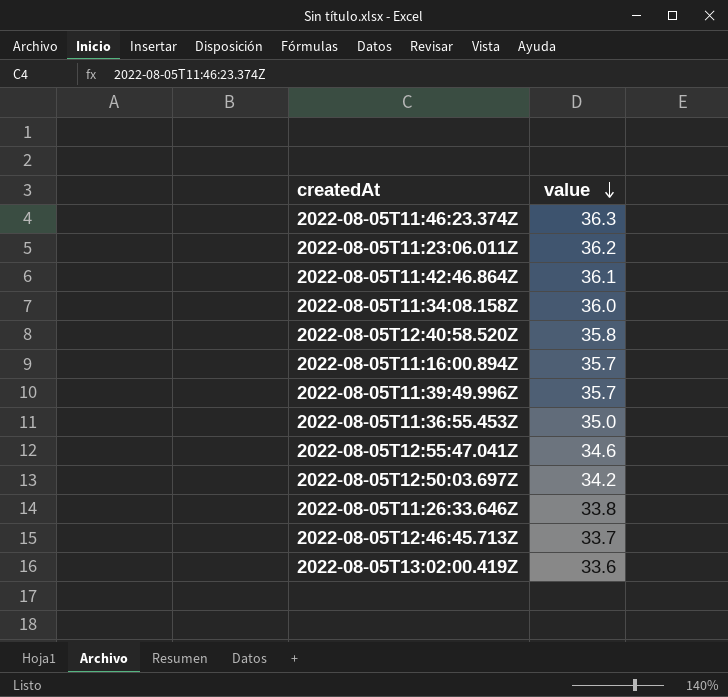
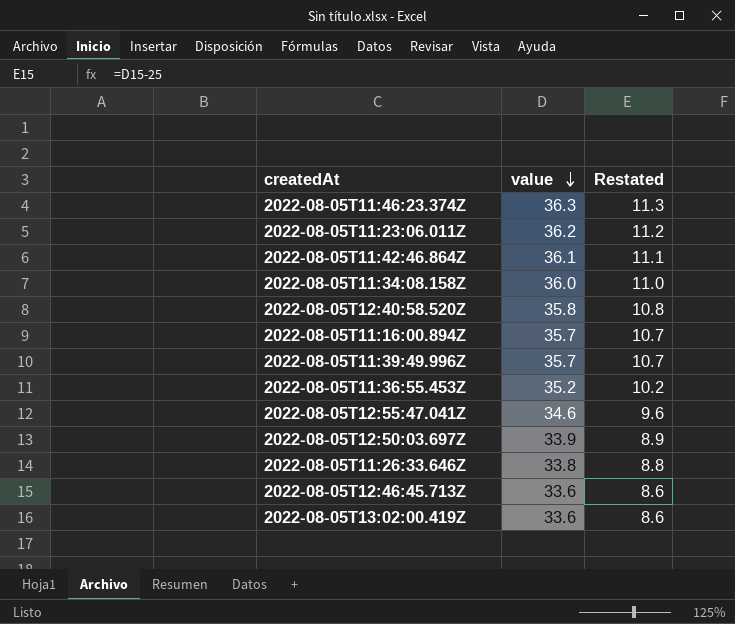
column Restated | formula: none -> [value] - 25
2022-08-05T11:36:55.453Z | value: 35.0 -> 35.2
2022-08-05T12:50:03.697Z | value: 34.2 -> 33.9
2022-08-05T12:46:45.713Z | value: 33.7 -> 33.6

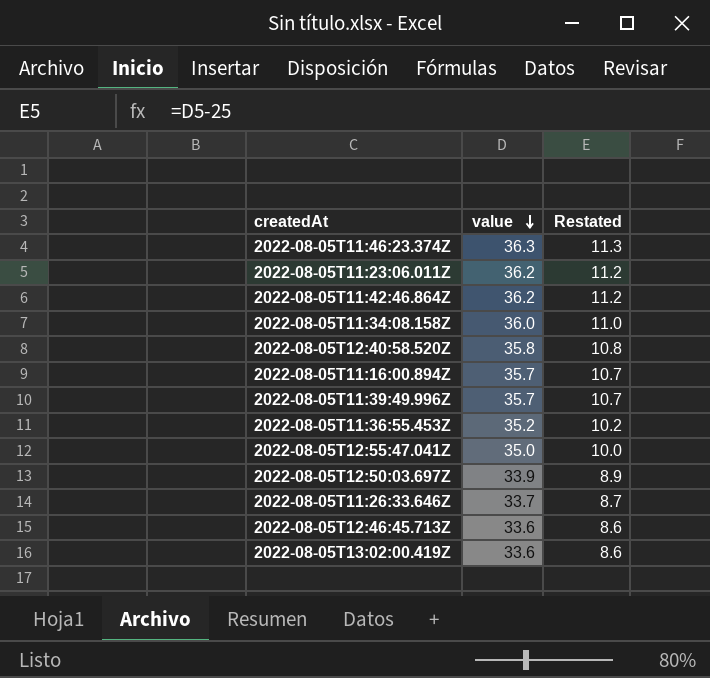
2022-08-05T11:42:46.864Z | value: 36.1 -> 36.2
2022-08-05T11:42:46.864Z | Restated: 11.1 -> 11.2
2022-08-05T12:55:47.041Z | value: 34.6 -> 35.0
2022-08-05T12:55:47.041Z | Restated: 9.6 -> 10.0
2022-08-05T11:26:33.646Z | value: 33.8 -> 33.7
2022-08-05T11:26:33.646Z | Restated: 8.8 -> 8.7

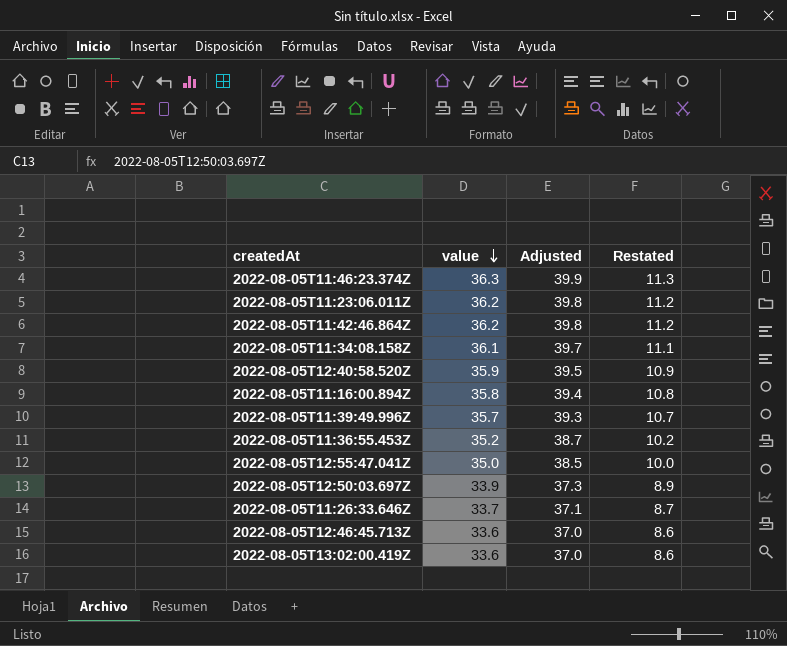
column Adjusted | formula: none -> [value] * 1.1
2022-08-05T11:34:08.158Z | value: 36.0 -> 36.1
2022-08-05T11:34:08.158Z | Restated: 11.0 -> 11.1
2022-08-05T12:40:58.520Z | value: 35.8 -> 35.9
2022-08-05T12:40:58.520Z | Restated: 10.8 -> 10.9
2022-08-05T11:16:00.894Z | value: 35.7 -> 35.8
2022-08-05T11:16:00.894Z | Restated: 10.7 -> 10.8

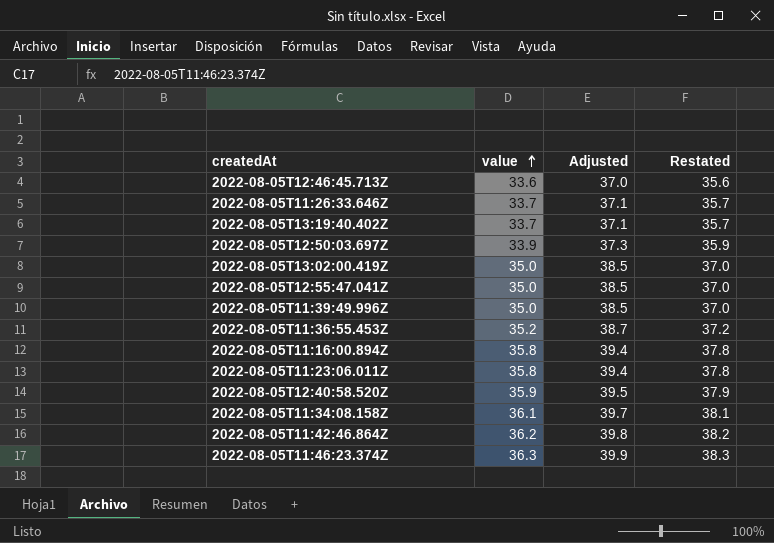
row order: value descending -> value ascending
column Restated | formula: [value] - 25 -> [value] + 2
row 2022-08-05T13:19:40.402Z: none -> 33.7 | 37.1 | 35.7
2022-08-05T13:02:00.419Z | value: 33.6 -> 35.0
2022-08-05T13:02:00.419Z | Adjusted: 37.0 -> 38.5
2022-08-05T11:39:49.996Z | value: 35.7 -> 35.0
2022-08-05T11:39:49.996Z | Adjusted: 39.3 -> 38.5
2022-08-05T11:23:06.011Z | value: 36.2 -> 35.8
2022-08-05T11:23:06.011Z | Adjusted: 39.8 -> 39.4

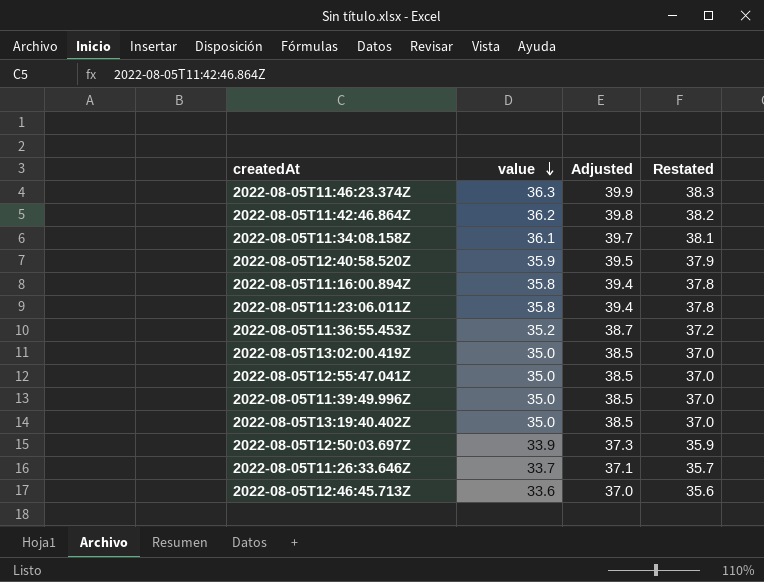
row order: value ascending -> value descending
2022-08-05T13:19:40.402Z | value: 33.7 -> 35.0
2022-08-05T13:19:40.402Z | Adjusted: 37.1 -> 38.5
2022-08-05T13:19:40.402Z | Restated: 35.7 -> 37.0

